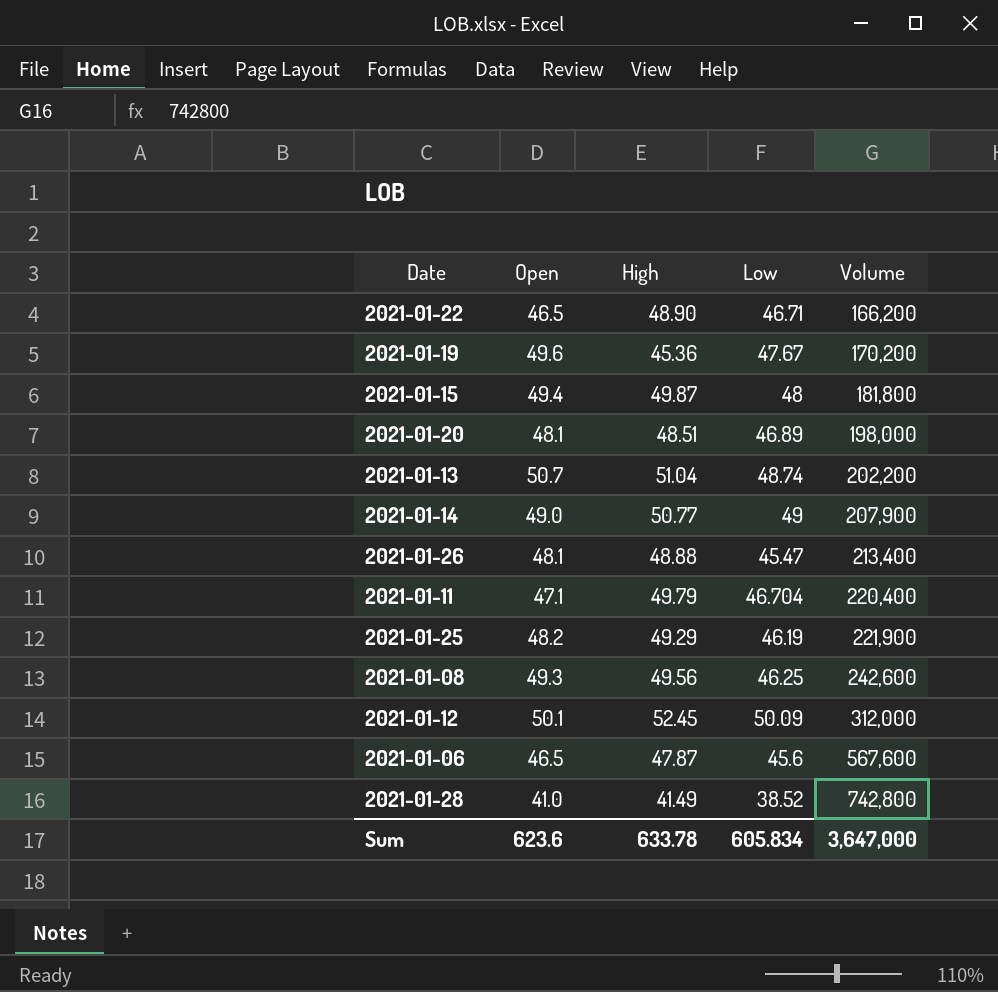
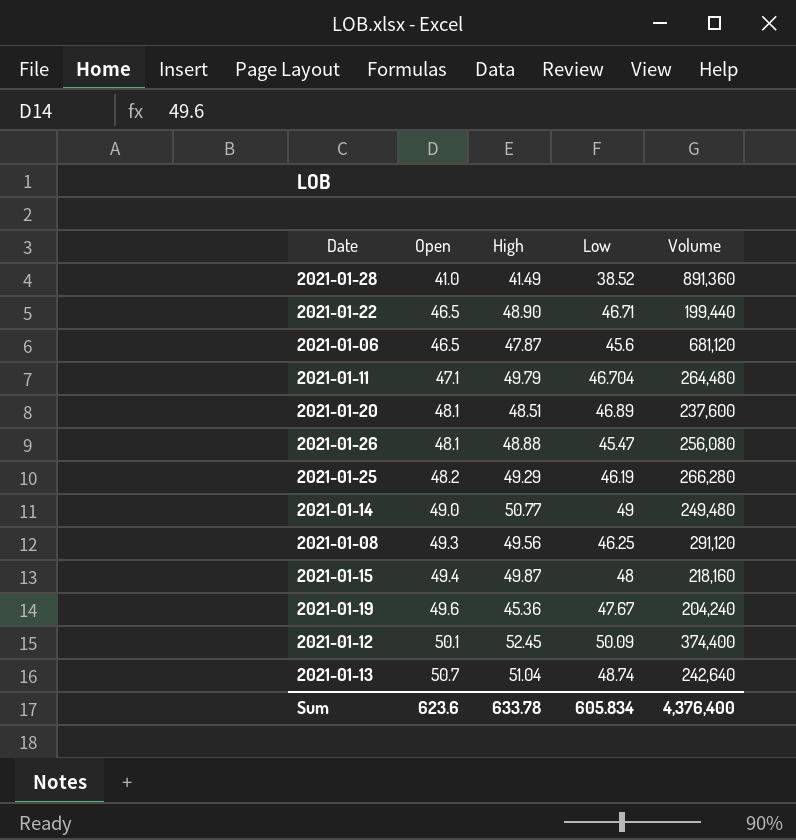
row order: Volume ascending -> Open ascending
2021-01-28 | Volume: 742,800 -> 891,360
2021-01-22 | Volume: 166,200 -> 199,440
2021-01-06 | Volume: 567,600 -> 681,120
2021-01-11 | Volume: 220,400 -> 264,480
2021-01-20 | Volume: 198,000 -> 237,600
2021-01-26 | Volume: 213,400 -> 256,080
2021-01-25 | Volume: 221,900 -> 266,280
2021-01-14 | Volume: 207,900 -> 249,480
2021-01-08 | Volume: 242,600 -> 291,120
2021-01-15 | Volume: 181,800 -> 218,160
2021-01-19 | Volume: 170,200 -> 204,240
2021-01-12 | Volume: 312,000 -> 374,400
2021-01-13 | Volume: 202,200 -> 242,640
Sum | Volume: 3,647,000 -> 4,376,400

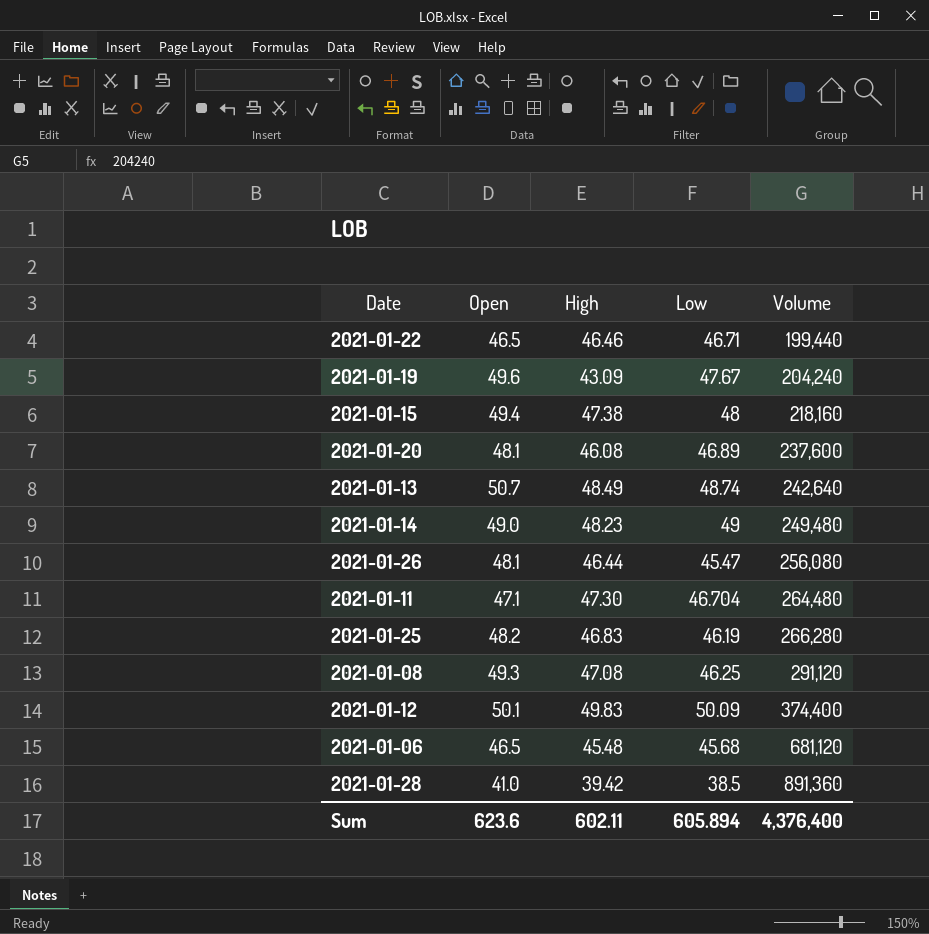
row order: Open ascending -> Volume ascending
2021-01-22 | High: 48.90 -> 46.46
2021-01-19 | High: 45.36 -> 43.09
2021-01-15 | High: 49.87 -> 47.38
2021-01-20 | High: 48.51 -> 46.08
2021-01-13 | High: 51.04 -> 48.49
2021-01-14 | High: 50.77 -> 48.23
2021-01-26 | High: 48.88 -> 46.44
2021-01-11 | High: 49.79 -> 47.30
2021-01-25 | High: 49.29 -> 46.83
2021-01-08 | High: 49.56 -> 47.08
2021-01-12 | High: 52.45 -> 49.83
2021-01-06 | High: 47.87 -> 45.48
2021-01-06 | Low: 45.6 -> 45.68
2021-01-28 | High: 41.49 -> 39.42
2021-01-28 | Low: 38.52 -> 38.5
Sum | High: 633.78 -> 602.11
Sum | Low: 605.834 -> 605.894

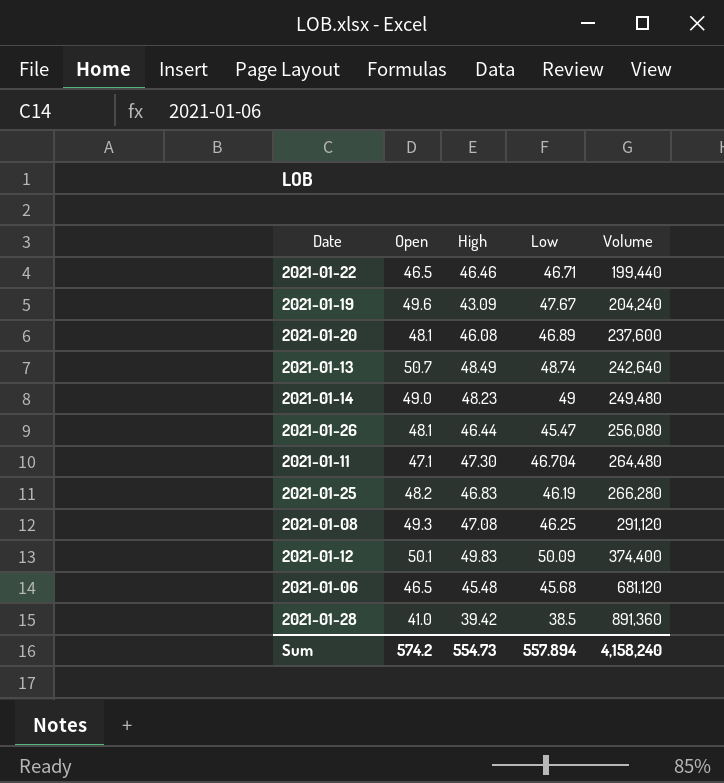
row 2021-01-15: 49.4 | 47.38 | 48 | 218,160 -> none
Sum | Open: 623.6 -> 574.2
Sum | High: 602.11 -> 554.73
Sum | Low: 605.894 -> 557.894
Sum | Volume: 4,376,400 -> 4,158,240

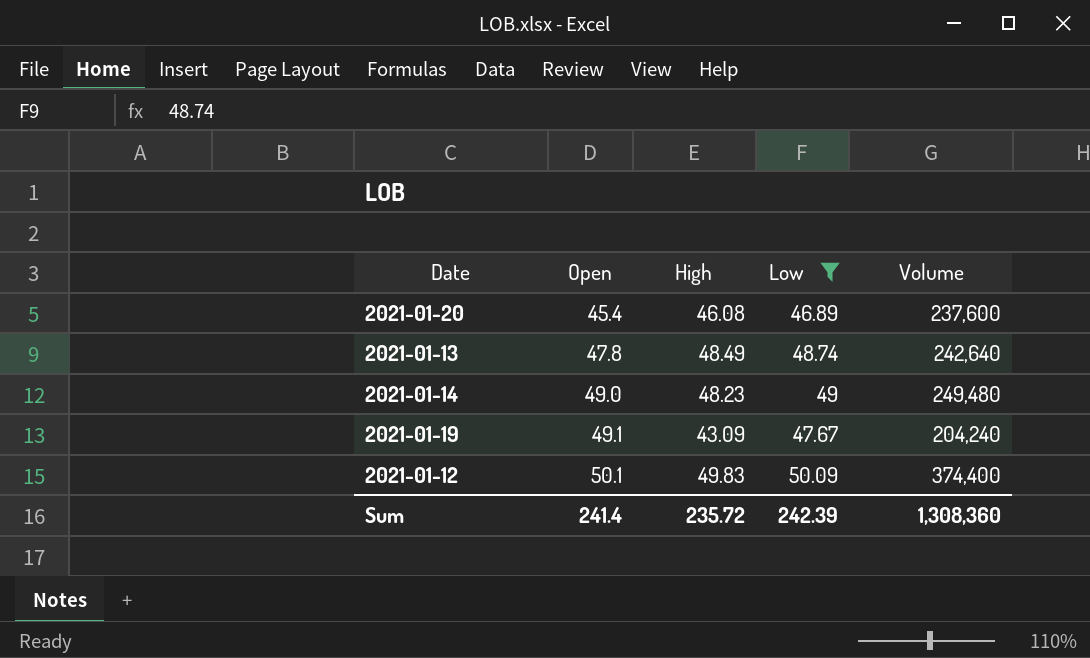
filter: none -> Low >= 46.89
row order: Volume ascending -> Open ascending
2021-01-20 | Open: 48.1 -> 45.4
2021-01-13 | Open: 50.7 -> 47.8
2021-01-19 | Open: 49.6 -> 49.1
Sum | Open: 574.2 -> 241.4
Sum | High: 554.73 -> 235.72
Sum | Low: 557.894 -> 242.39
Sum | Volume: 4,158,240 -> 1,308,360

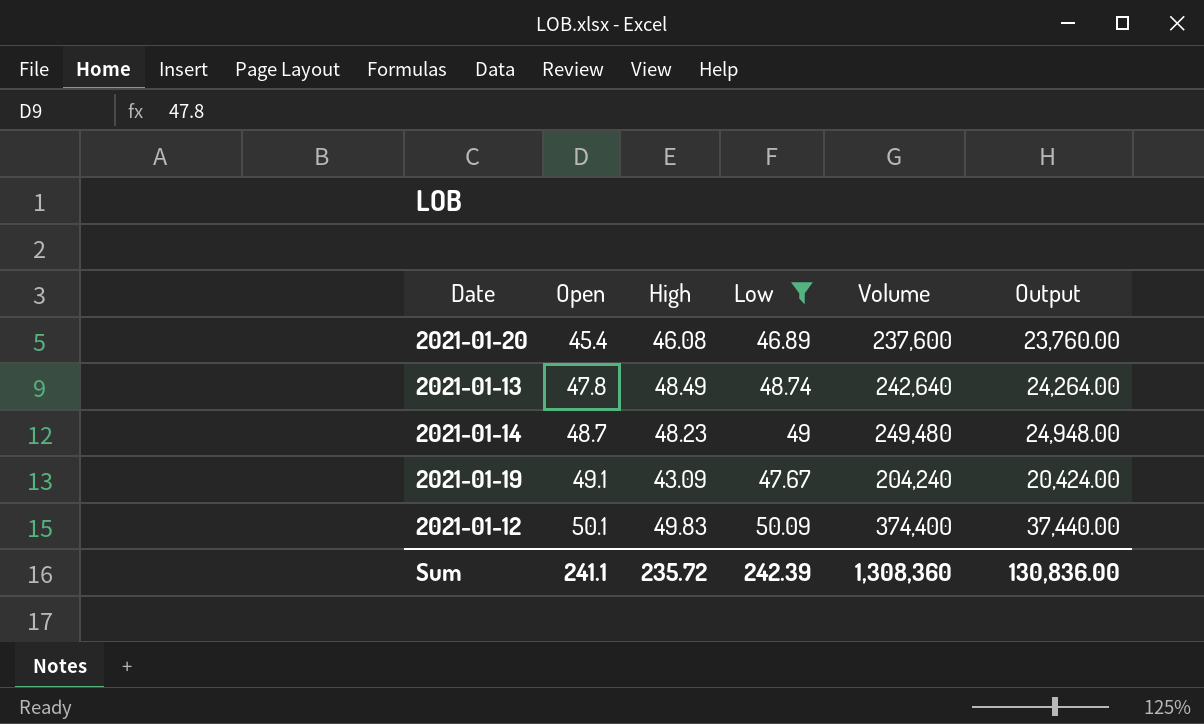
column Output | formula: none -> [Volume] * 0.1
2021-01-14 | Open: 49.0 -> 48.7
Sum | Open: 241.4 -> 241.1

